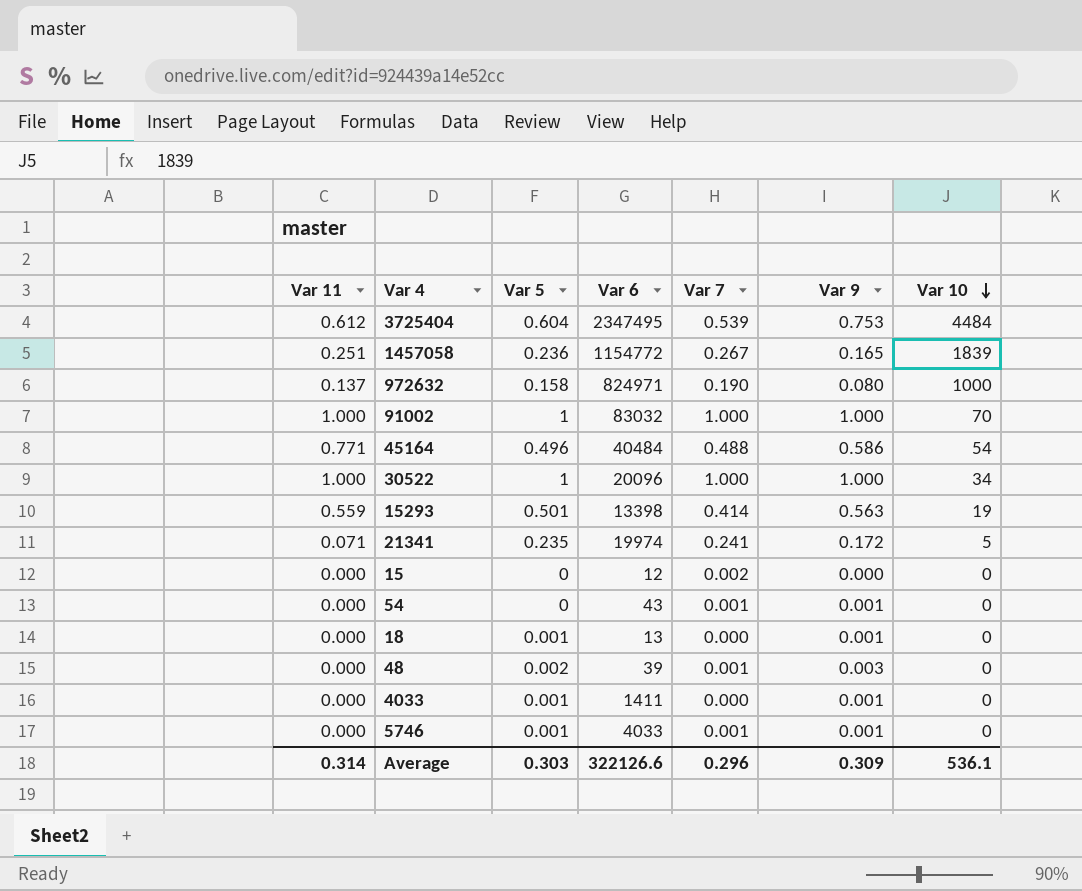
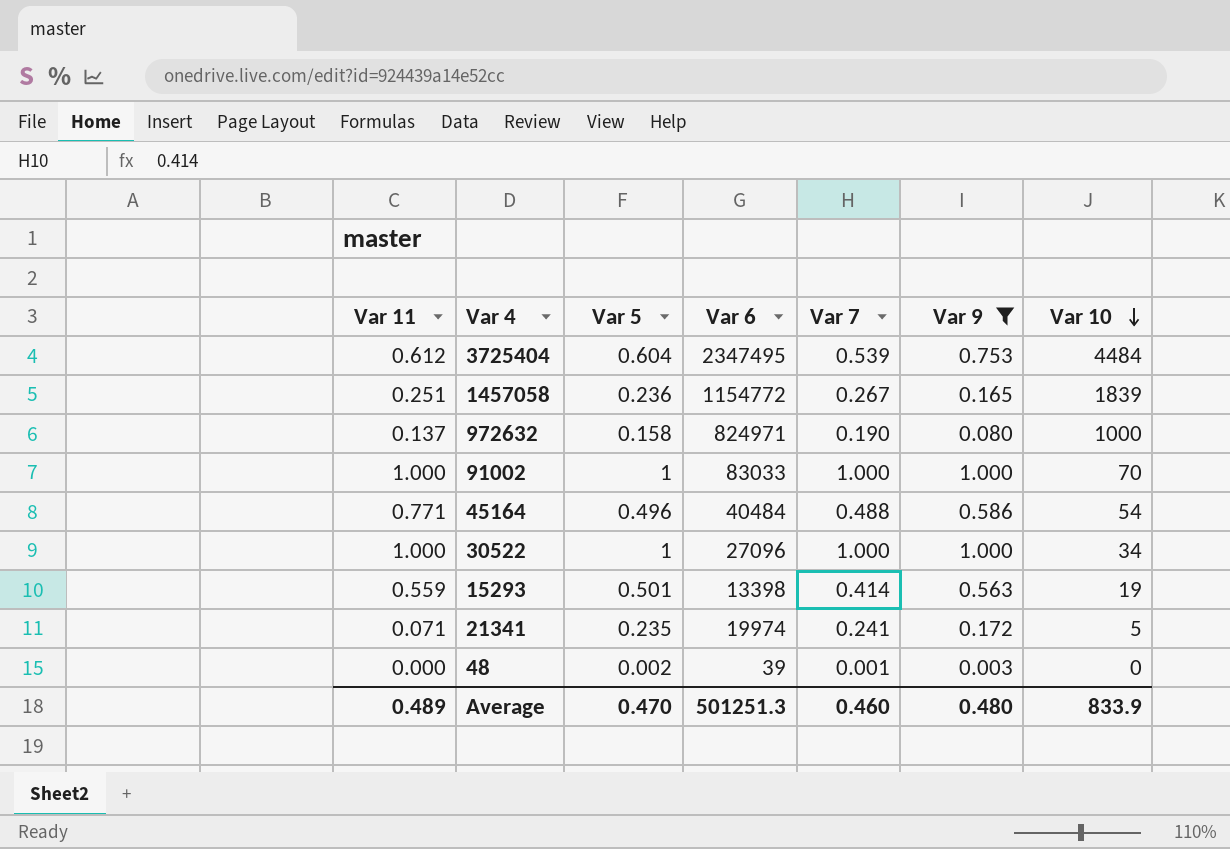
filter: none -> Var 9 >= 0.003
91002 | Var 6: 83032 -> 83033
30522 | Var 6: 20096 -> 27096
Average | Var 11: 0.314 -> 0.489
Average | Var 5: 0.303 -> 0.470
Average | Var 6: 322126.6 -> 501251.3
Average | Var 7: 0.296 -> 0.460
Average | Var 9: 0.309 -> 0.480
Average | Var 10: 536.1 -> 833.9

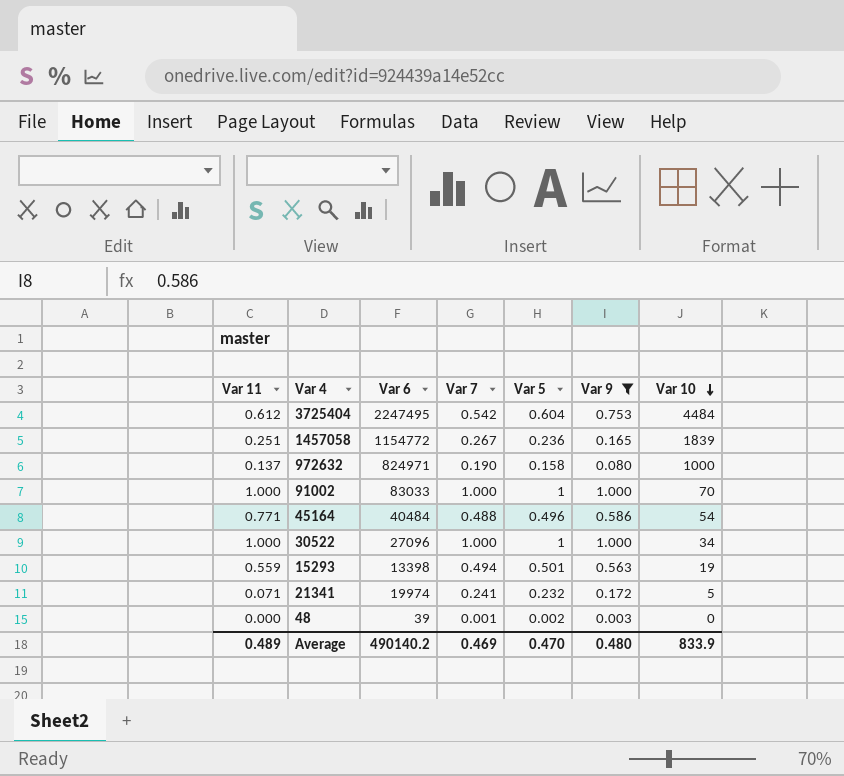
column Var 5 | position: 3 -> 5
3725404 | Var 6: 2347495 -> 2247495
3725404 | Var 7: 0.539 -> 0.542
15293 | Var 7: 0.414 -> 0.494
21341 | Var 5: 0.235 -> 0.232
Average | Var 6: 501251.3 -> 490140.2
Average | Var 7: 0.460 -> 0.469

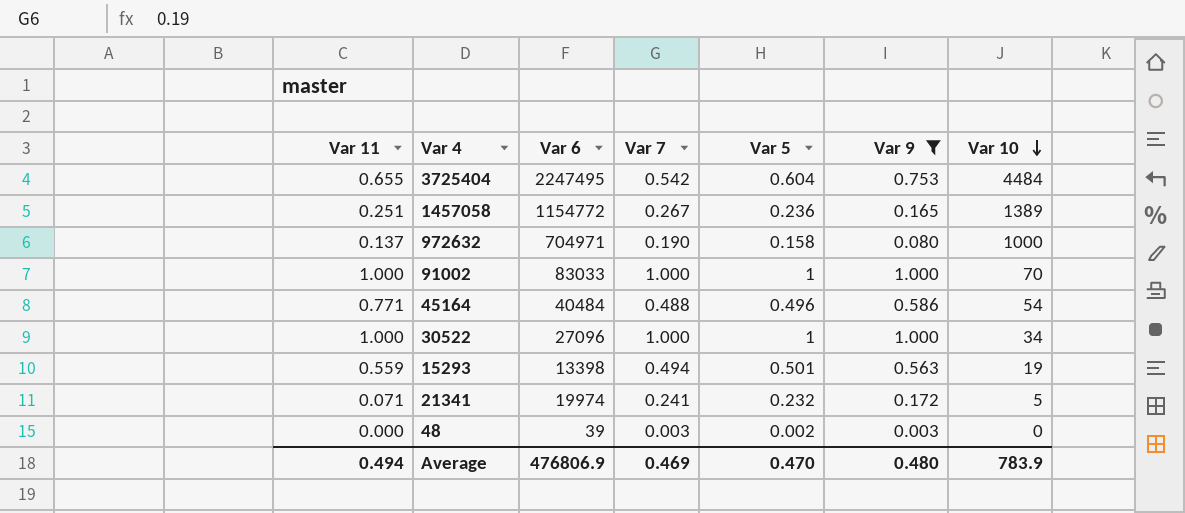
3725404 | Var 11: 0.612 -> 0.655
1457058 | Var 10: 1839 -> 1389
972632 | Var 6: 824971 -> 704971
48 | Var 7: 0.001 -> 0.003
Average | Var 11: 0.489 -> 0.494
Average | Var 6: 490140.2 -> 476806.9
Average | Var 10: 833.9 -> 783.9

